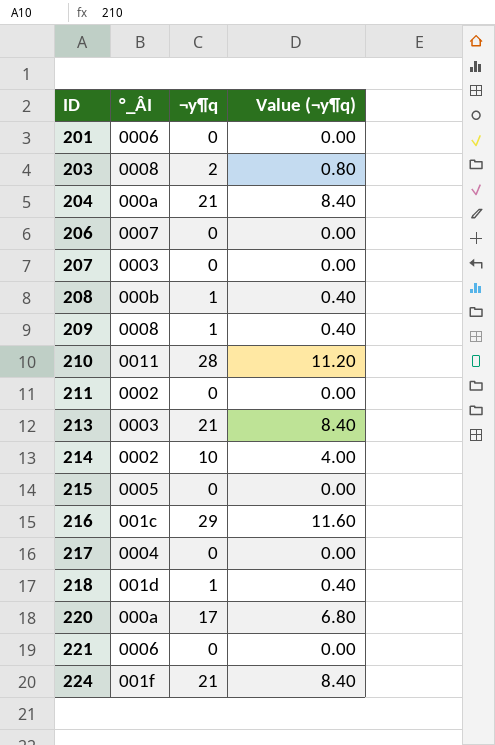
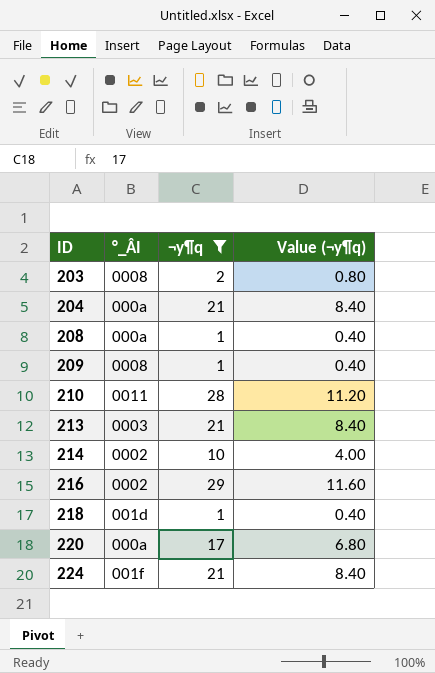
filter: none -> ¬y¶q != 0
208 | °_ÂI: 000b -> 000a
216 | °_ÂI: 001c -> 0002

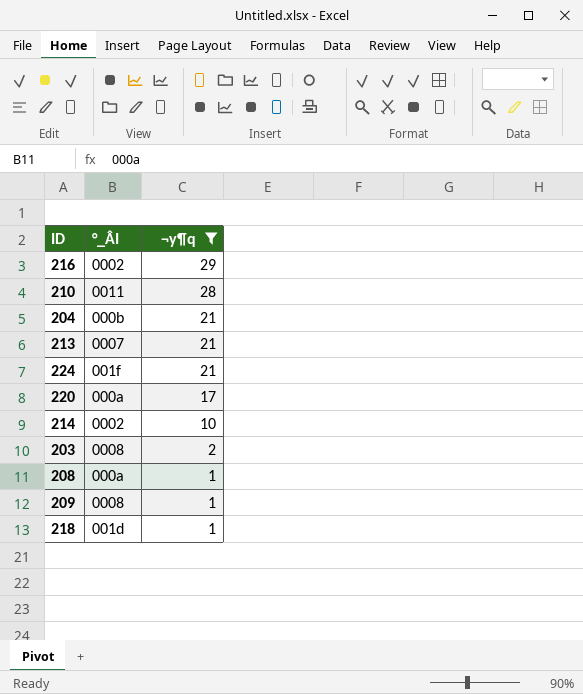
row order: ID ascending -> ¬y¶q descending
column Value (¬y¶q) | formula: [¬y¶q] * 0.4 -> none
204 | °_ÂI: 000a -> 000b
213 | °_ÂI: 0003 -> 0007

